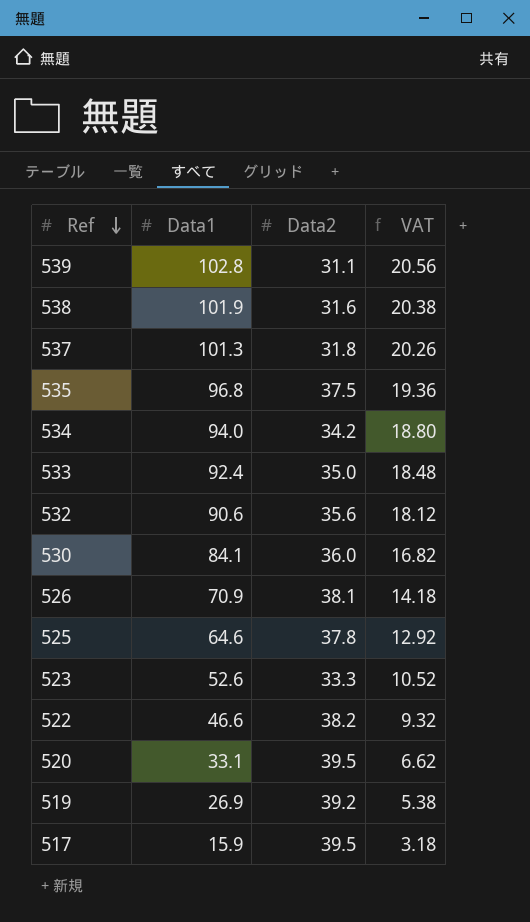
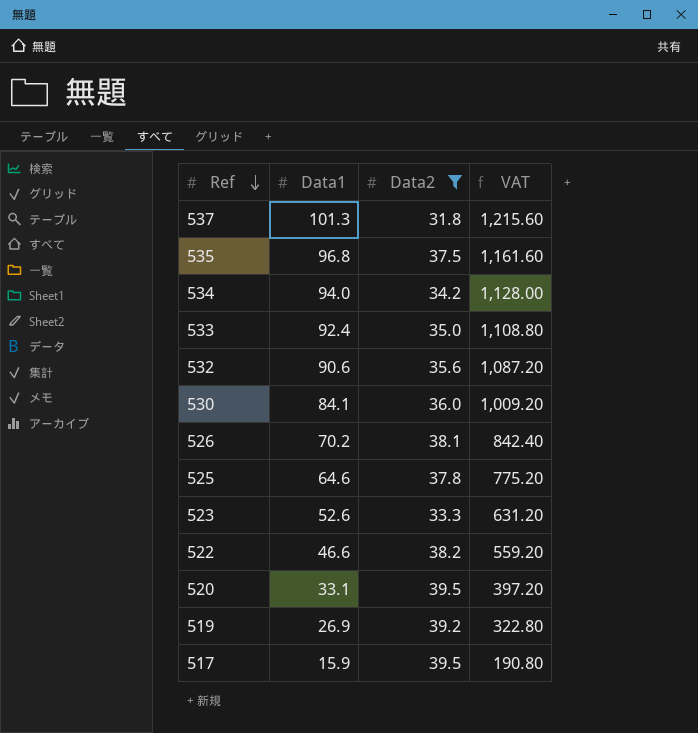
filter: none -> Data2 >= 31.8
column VAT | formula: [Data1] * 0.2 -> [Data1] * 12
526 | Data1: 70.9 -> 70.2

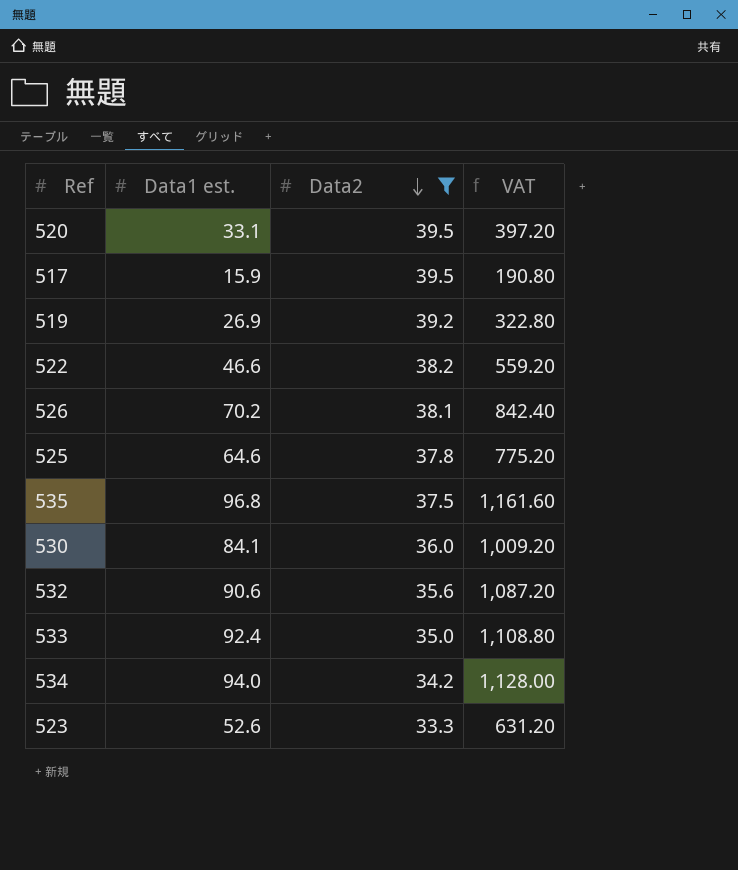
row order: Ref descending -> Data2 descending
column name: Data1 -> Data1 est.
row 537: 101.3 | 31.8 | 1,215.60 -> none

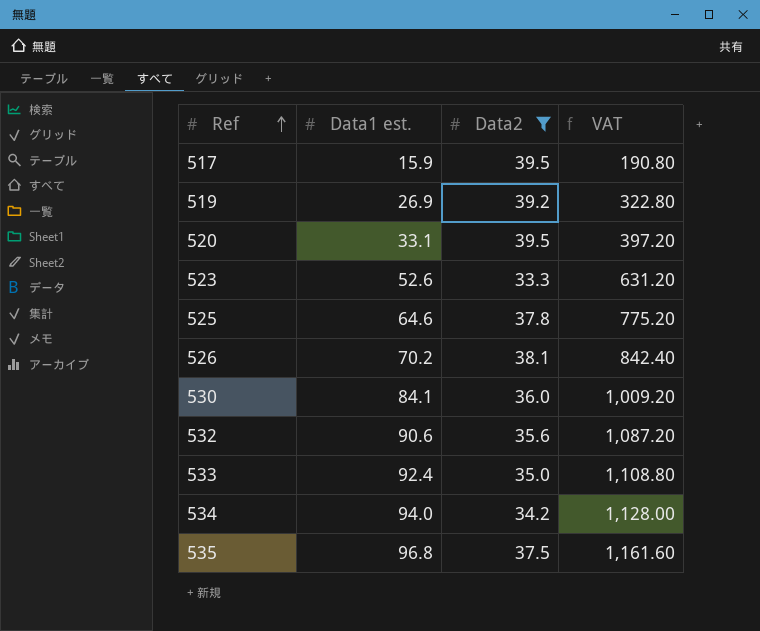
row order: Data2 descending -> Ref ascending
row 522: 46.6 | 38.2 | 559.20 -> none

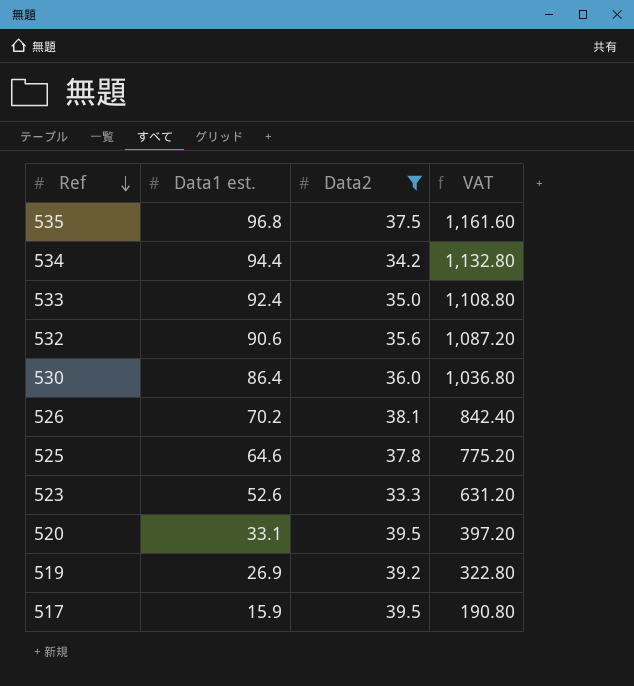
row order: Ref ascending -> Ref descending
534 | Data1 est.: 94.0 -> 94.4
534 | VAT: 1,128.00 -> 1,132.80
530 | Data1 est.: 84.1 -> 86.4
530 | VAT: 1,009.20 -> 1,036.80

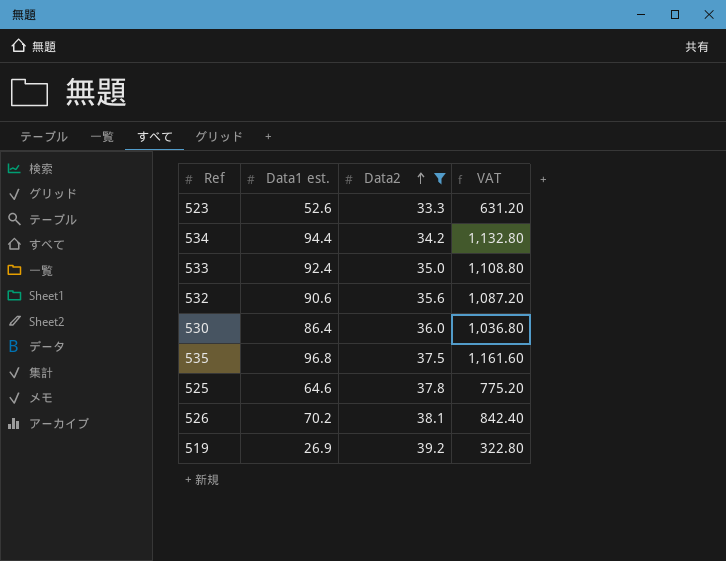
row order: Ref descending -> Data2 ascending
row 520: 33.1 | 39.5 | 397.20 -> none
row 517: 15.9 | 39.5 | 190.80 -> none

